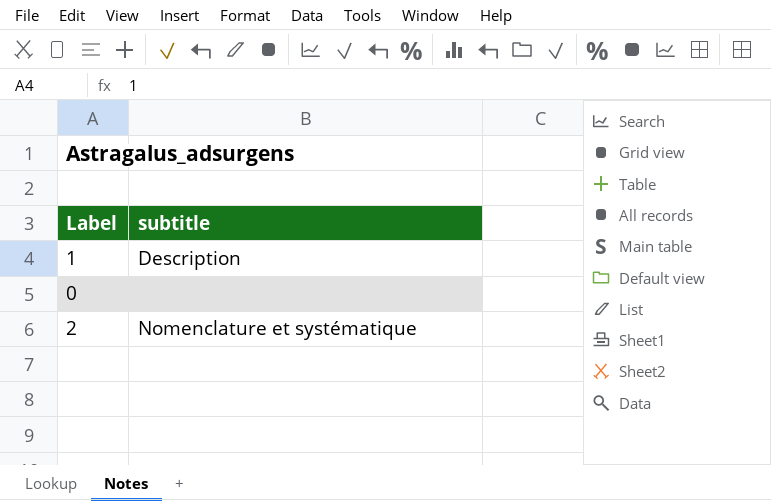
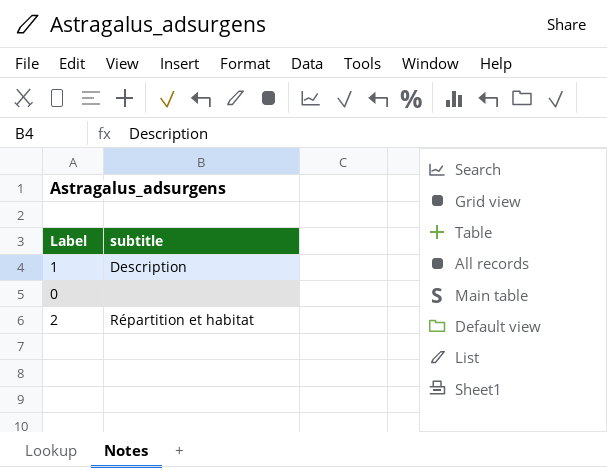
2 | subtitle: Nomenclature et systématique -> Répartition et habitat

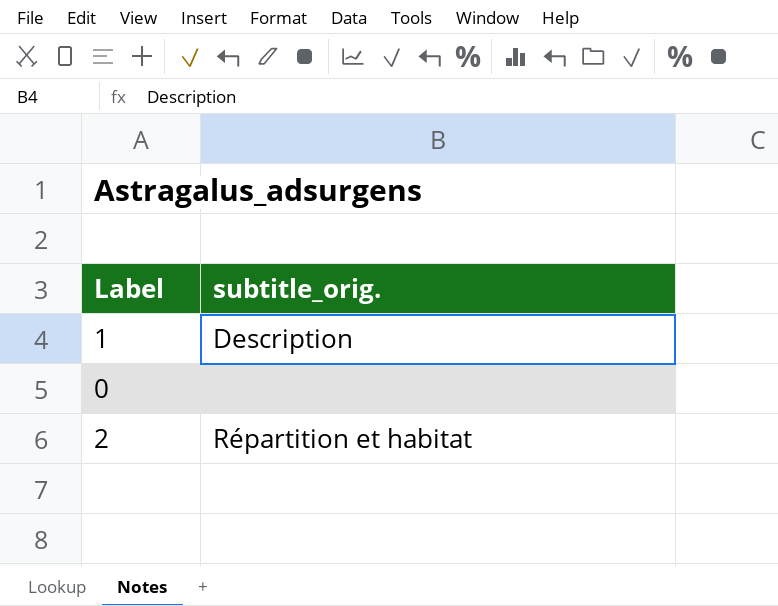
column name: subtitle -> subtitle_orig.

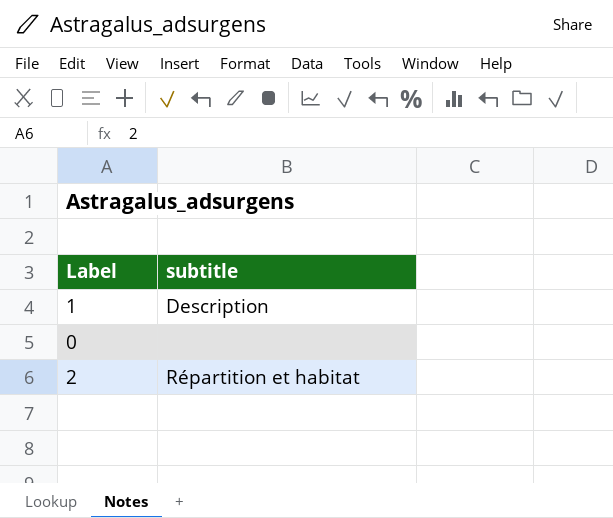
column name: subtitle_orig. -> subtitle

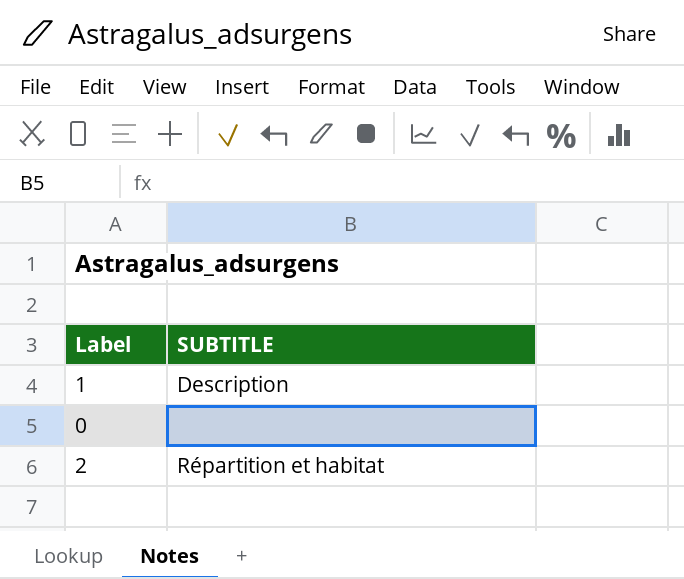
column name: subtitle -> SUBTITLE

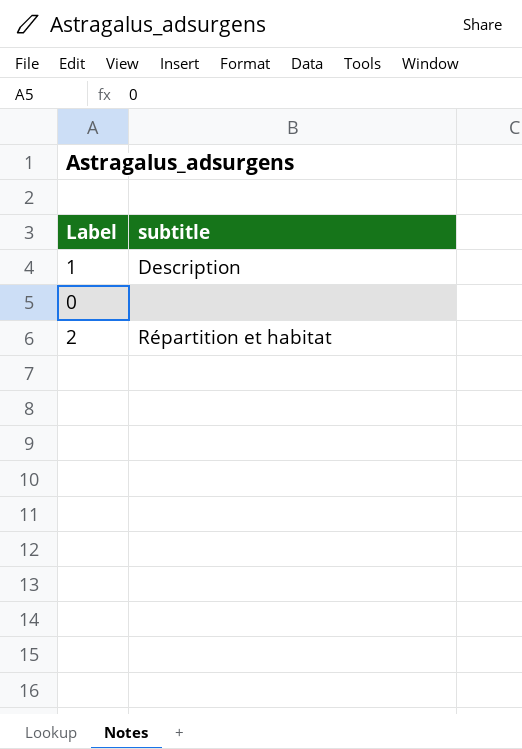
column name: SUBTITLE -> subtitle

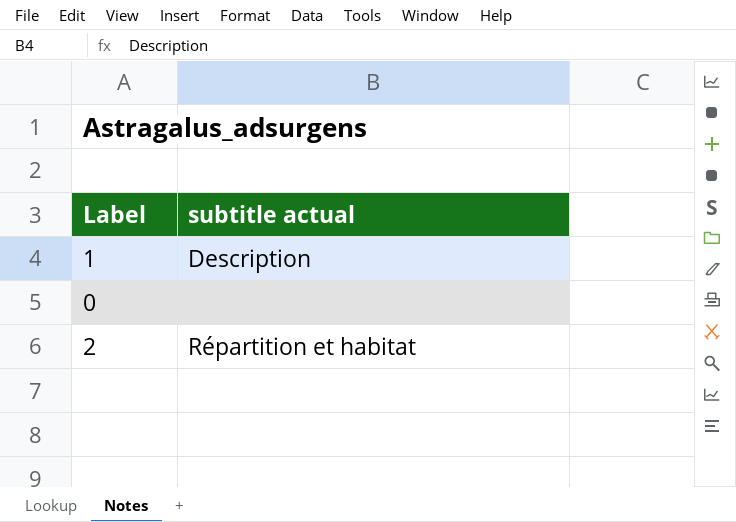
column name: subtitle -> subtitle actual

